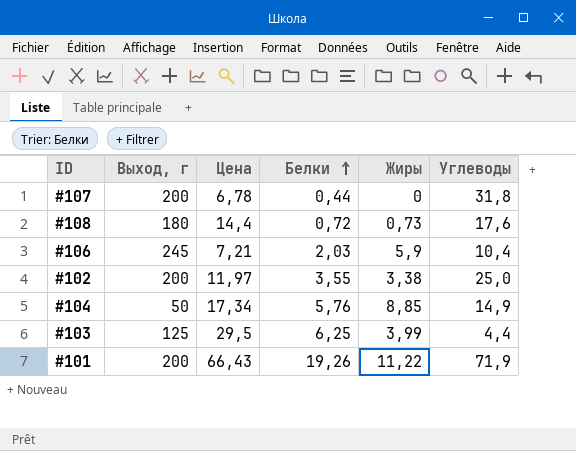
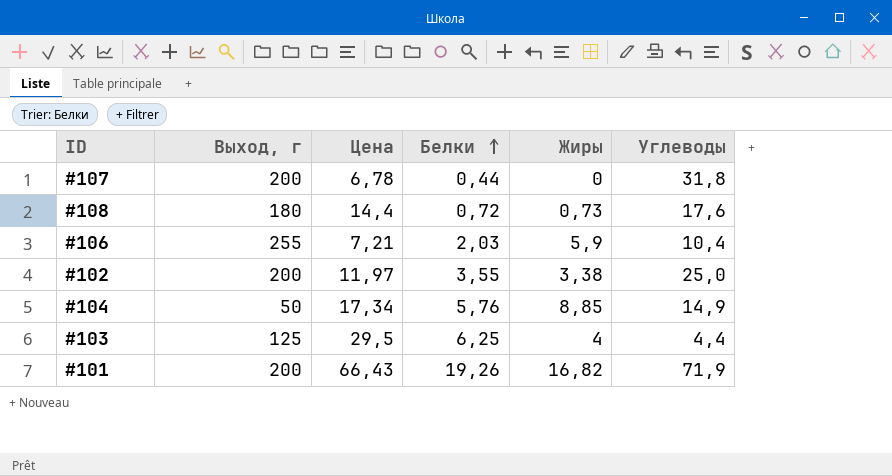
#106 | Выход, г: 245 -> 255
#103 | Жиры: 3,99 -> 4
#101 | Жиры: 11,22 -> 16,82

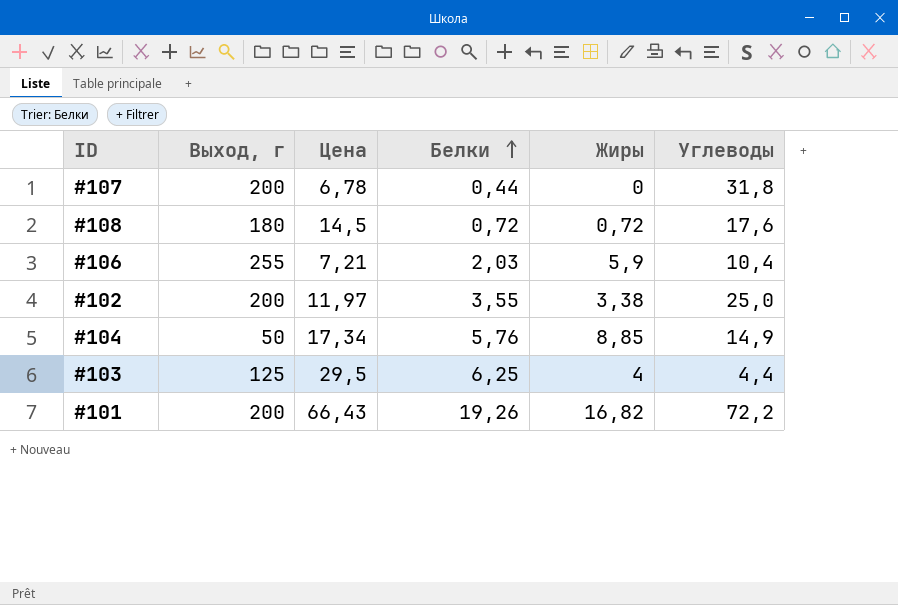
#108 | Цена: 14,4 -> 14,5
#108 | Жиры: 0,73 -> 0,72
#101 | Углеводы: 71,9 -> 72,2

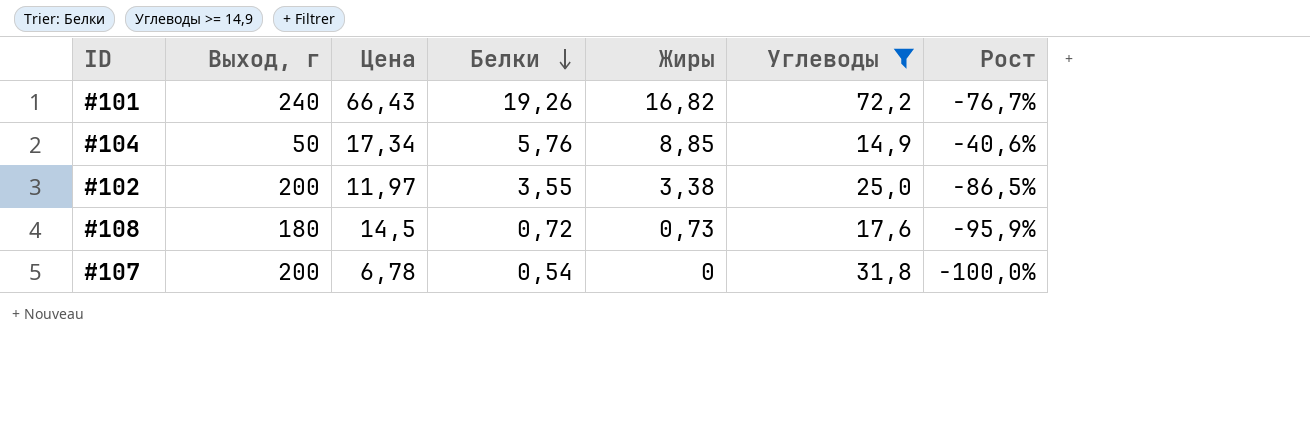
filter: none -> Углеводы >= 14,9
row order: Белки ascending -> Белки descending
column Рост | formula: none -> ([Жиры] - [Углеводы]) / [Углеводы]
#101 | Выход, г: 200 -> 240
#108 | Жиры: 0,72 -> 0,73
#107 | Белки: 0,44 -> 0,54

